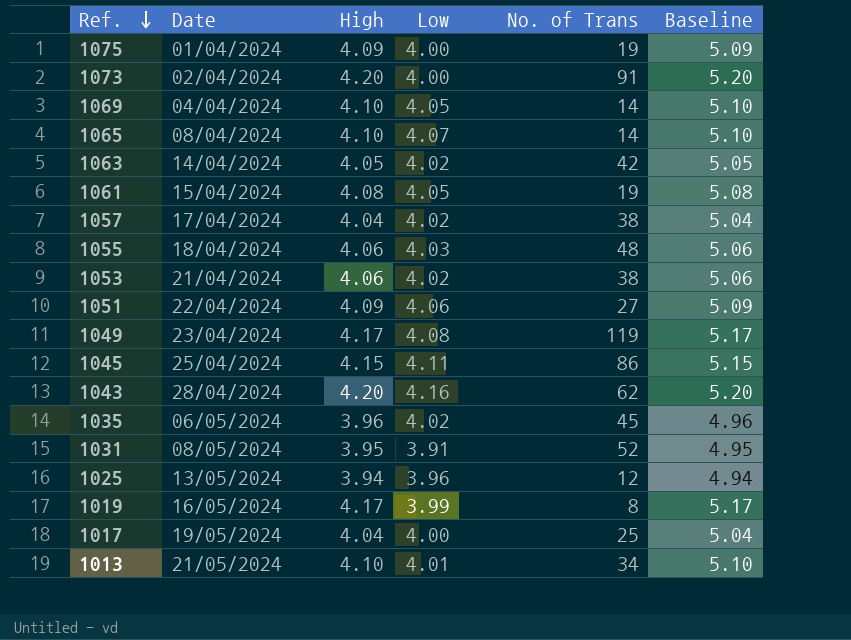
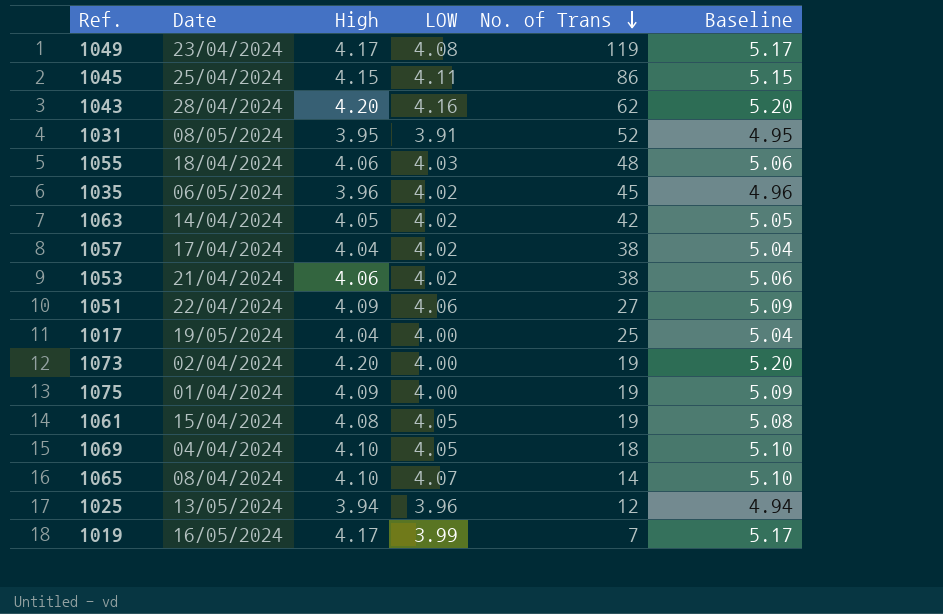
row order: Ref. descending -> No. of Trans descending
column name: Low -> LOW
row 1013: 21/05/2024 | 4.10 | 4.01 | 34 | 5.10 -> none
1073 | No. of Trans: 91 -> 19
1069 | No. of Trans: 14 -> 18
1019 | No. of Trans: 8 -> 7

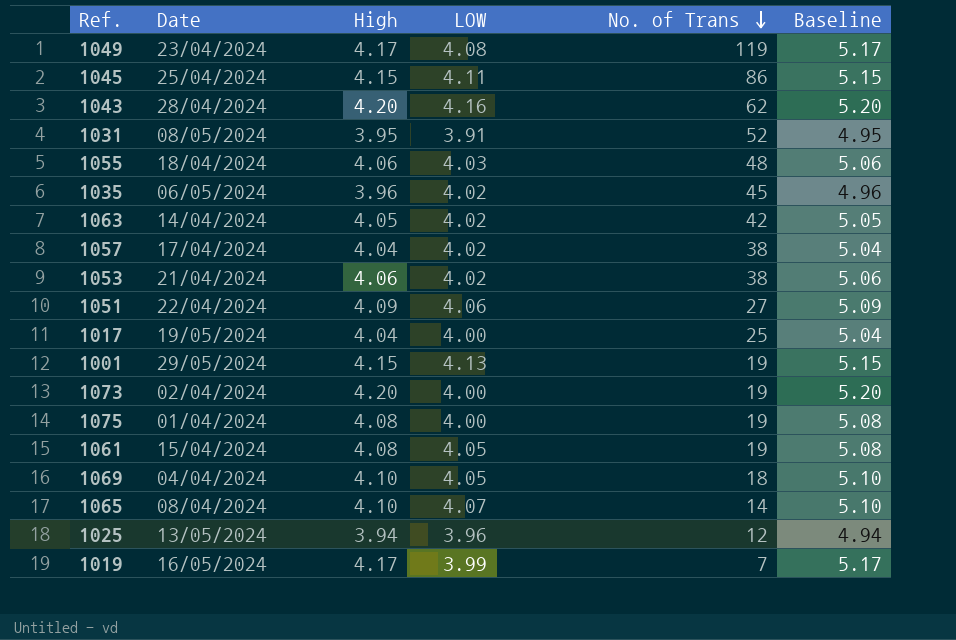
row 1001: none -> 29/05/2024 | 4.15 | 4.13 | 19 | 5.15
1075 | High: 4.09 -> 4.08
1075 | Baseline: 5.09 -> 5.08

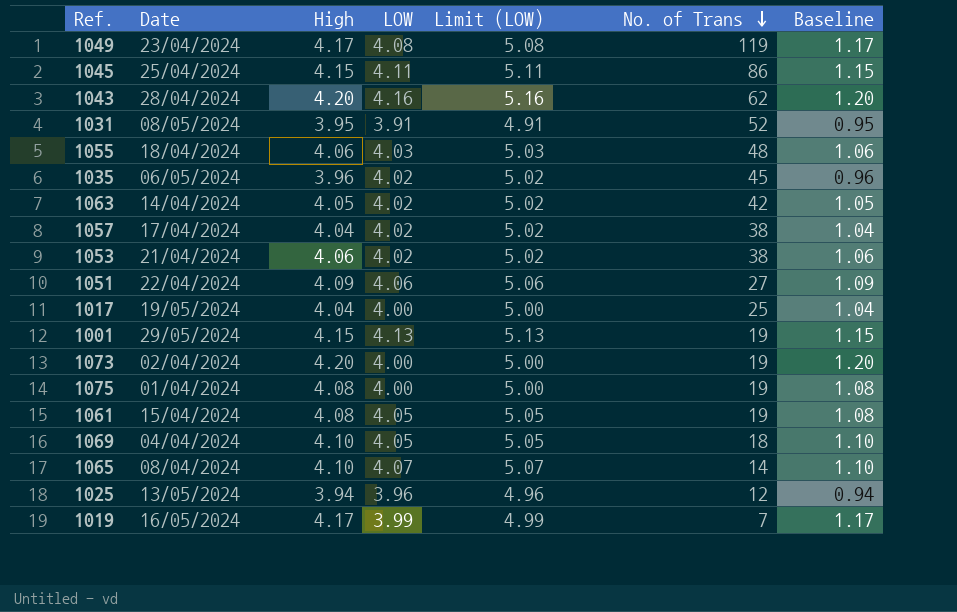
column Limit (LOW) | formula: none -> [LOW] + 1
column Baseline | formula: [High] + 1 -> [High] - 3

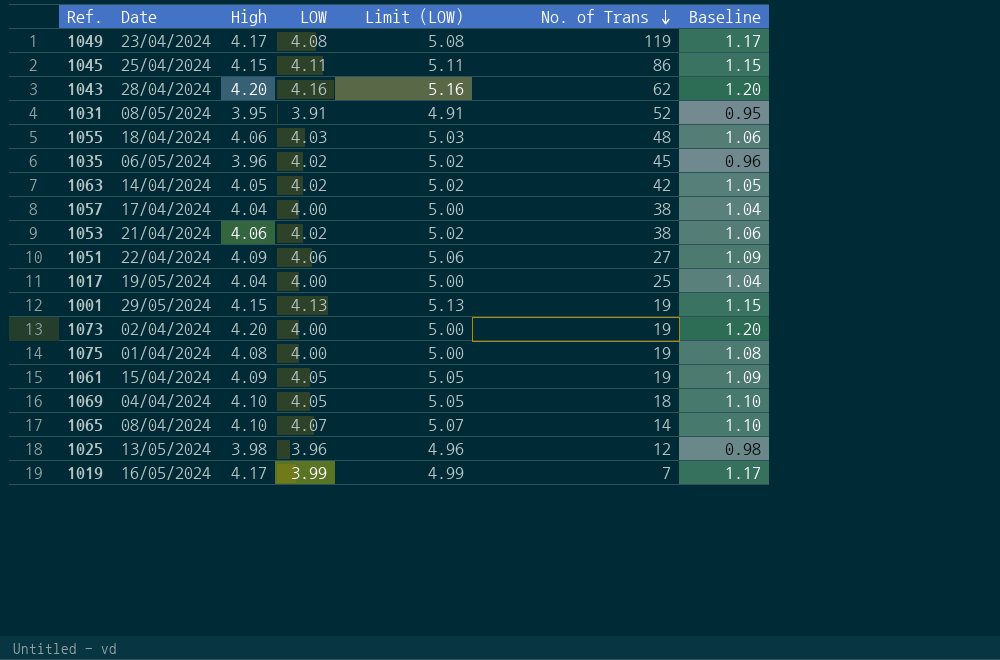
1057 | LOW: 4.02 -> 4.00
1057 | Limit (LOW): 5.02 -> 5.00
1061 | High: 4.08 -> 4.09
1061 | Baseline: 1.08 -> 1.09
1025 | High: 3.94 -> 3.98
1025 | Baseline: 0.94 -> 0.98

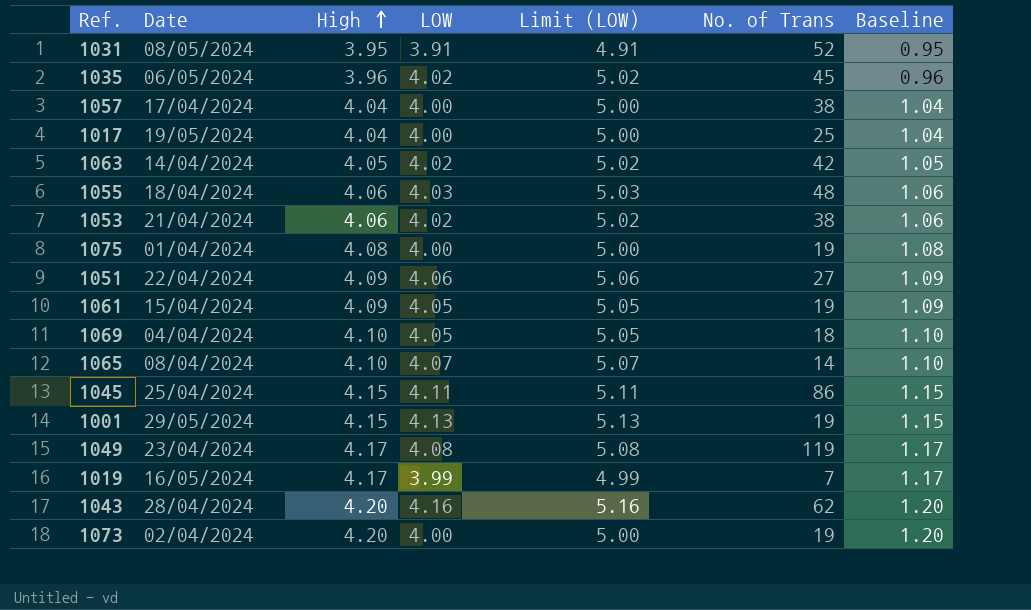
row order: No. of Trans descending -> High ascending
row 1025: 13/05/2024 | 3.98 | 3.96 | 4.96 | 12 | 0.98 -> none

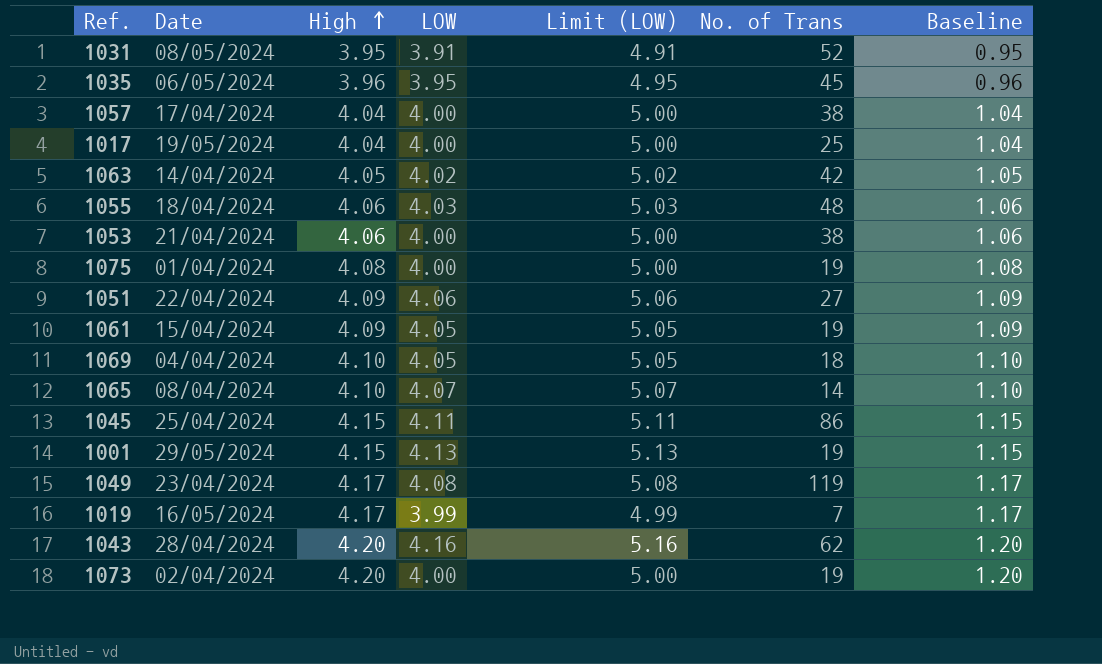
1035 | LOW: 4.02 -> 3.95
1035 | Limit (LOW): 5.02 -> 4.95
1053 | LOW: 4.02 -> 4.00
1053 | Limit (LOW): 5.02 -> 5.00

